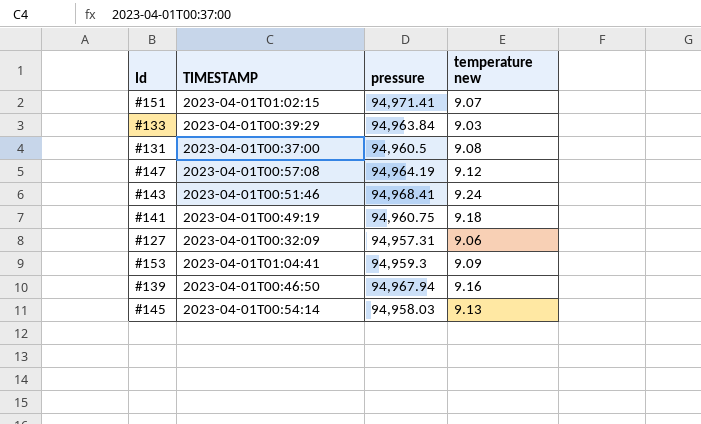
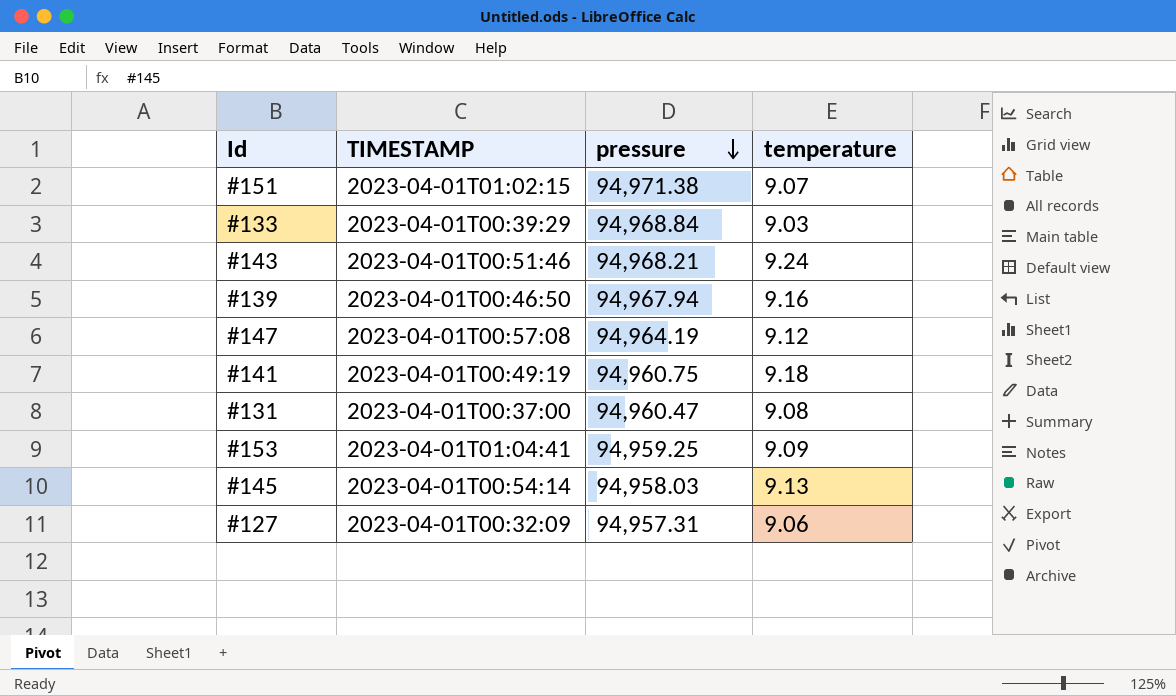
row order: none -> pressure descending
column name: temperature new -> temperature
#151 | pressure: 94,971.41 -> 94,971.38
#133 | pressure: 94,963.84 -> 94,968.84
#143 | pressure: 94,968.41 -> 94,968.21
#131 | pressure: 94,960.5 -> 94,960.47
#153 | pressure: 94,959.3 -> 94,959.25

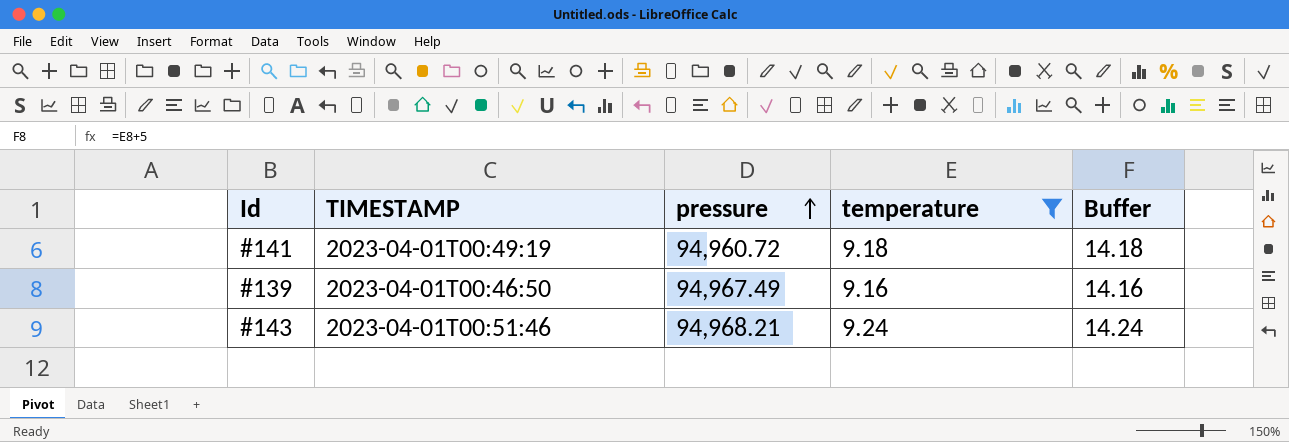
filter: none -> temperature >= 9.16
row order: pressure descending -> pressure ascending
column Buffer | formula: none -> [temperature] + 5
#141 | pressure: 94,960.75 -> 94,960.72
#139 | pressure: 94,967.94 -> 94,967.49

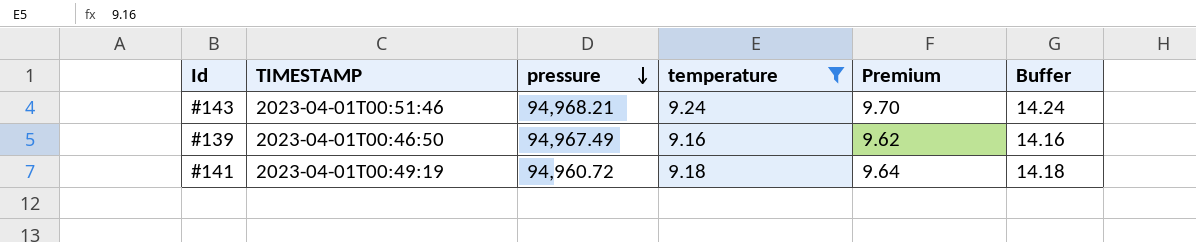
row order: pressure ascending -> pressure descending
column Premium | formula: none -> [temperature] * 1.05

